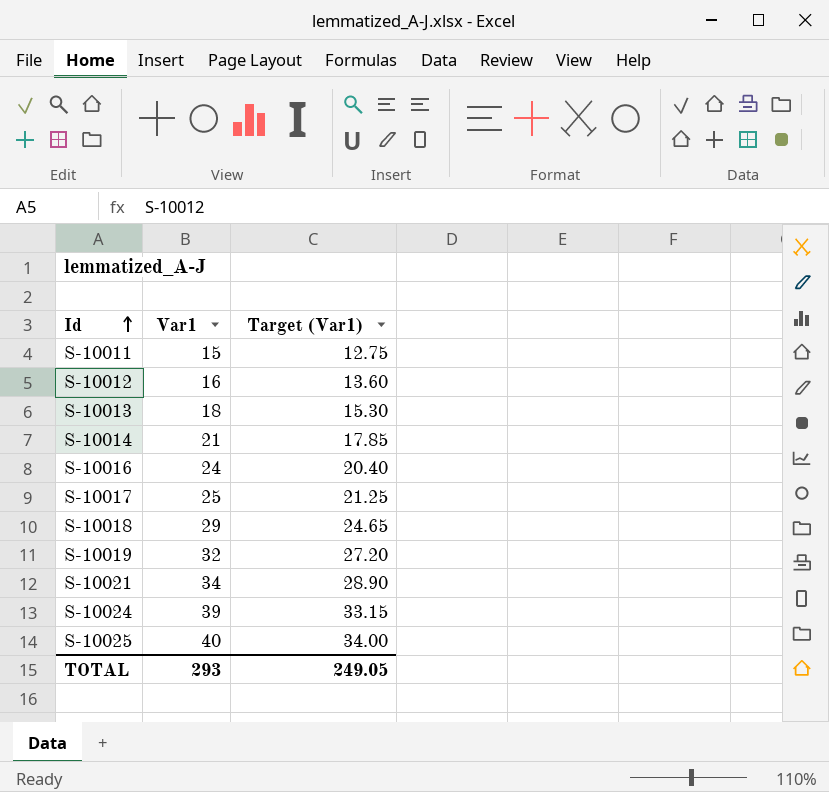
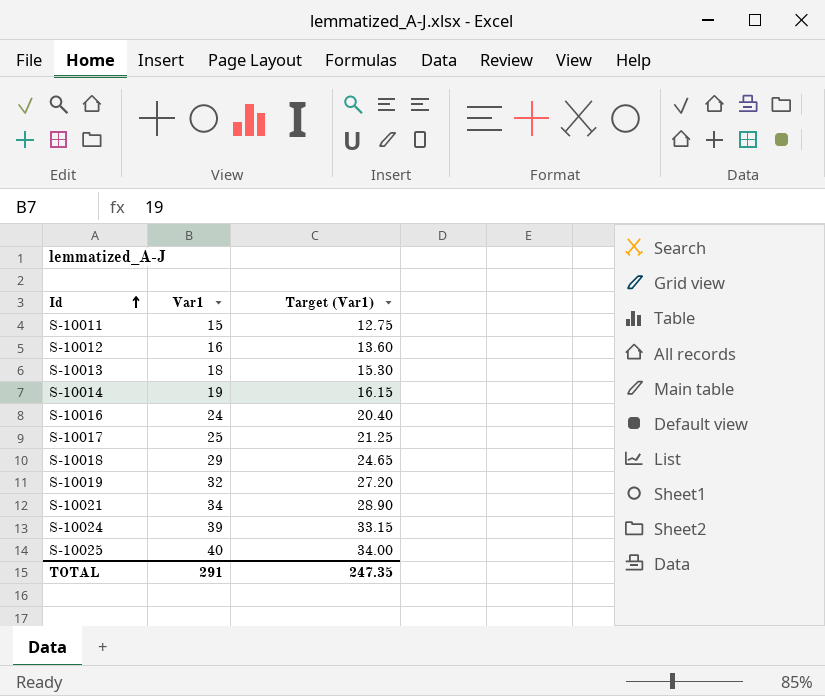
S-10014 | Var1: 21 -> 19
S-10014 | Target (Var1): 17.85 -> 16.15
TOTAL | Var1: 293 -> 291
TOTAL | Target (Var1): 249.05 -> 247.35

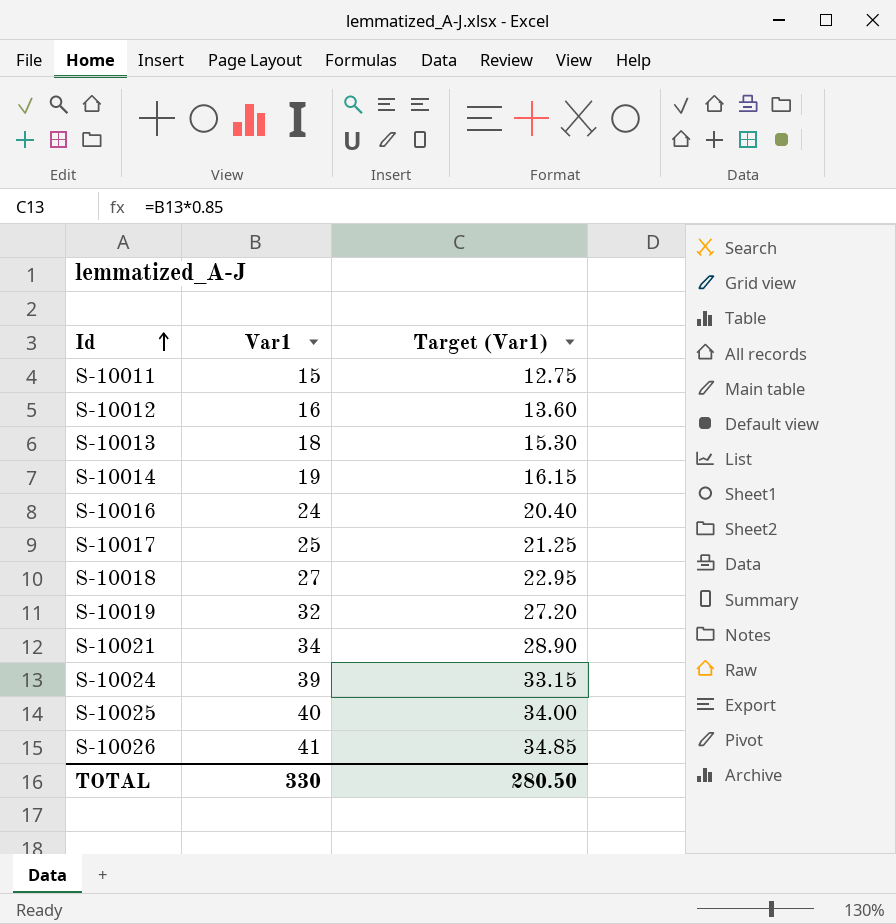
S-10018 | Var1: 29 -> 27
S-10018 | Target (Var1): 24.65 -> 22.95
row S-10026: none -> 41 | 34.85
TOTAL | Var1: 291 -> 330
TOTAL | Target (Var1): 247.35 -> 280.50

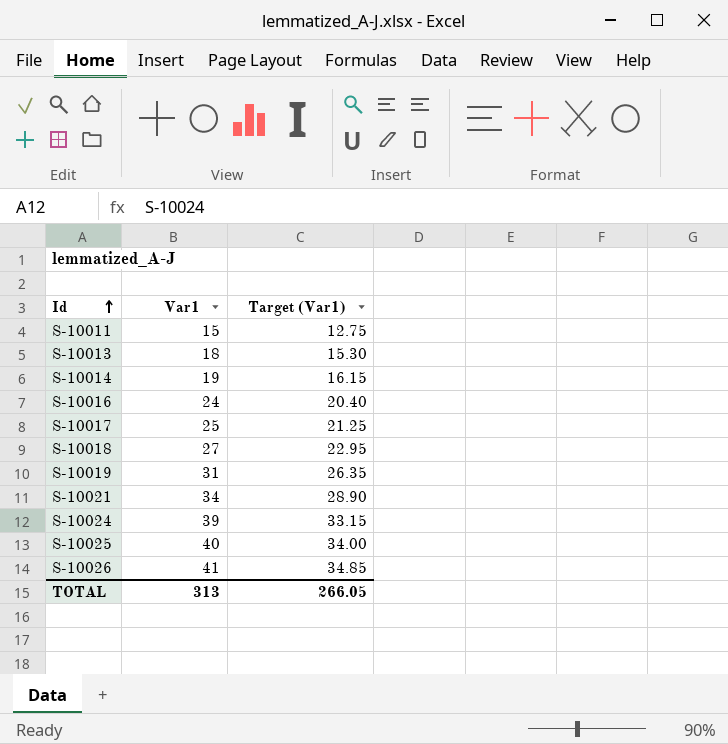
row S-10012: 16 | 13.60 -> none
S-10019 | Var1: 32 -> 31
S-10019 | Target (Var1): 27.20 -> 26.35
TOTAL | Var1: 330 -> 313
TOTAL | Target (Var1): 280.50 -> 266.05

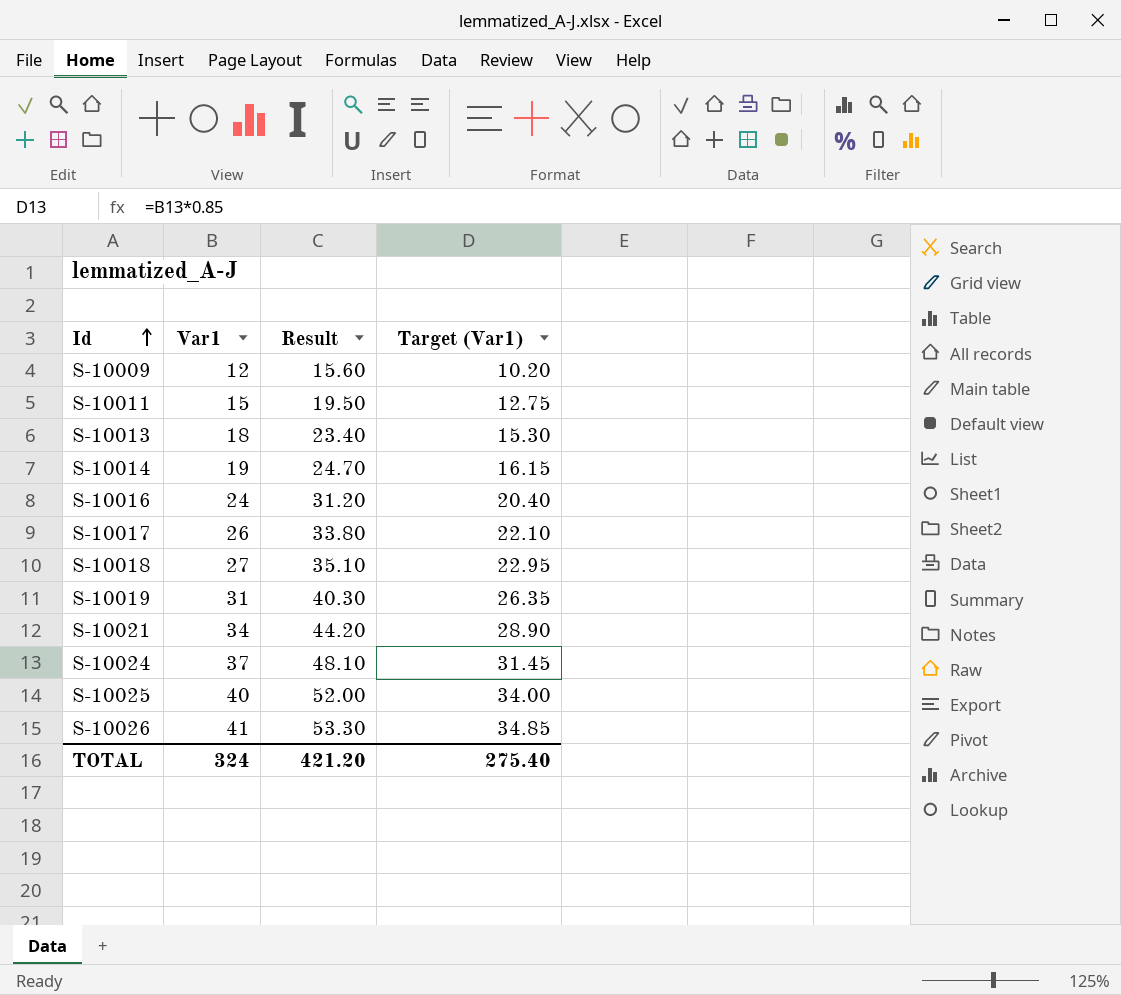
column Result | formula: none -> [Var1] * 1.3
row S-10009: none -> 12 | 15.60 | 10.20
S-10017 | Var1: 25 -> 26
S-10017 | Target (Var1): 21.25 -> 22.10
S-10024 | Var1: 39 -> 37
S-10024 | Target (Var1): 33.15 -> 31.45
TOTAL | Var1: 313 -> 324
TOTAL | Target (Var1): 266.05 -> 275.40

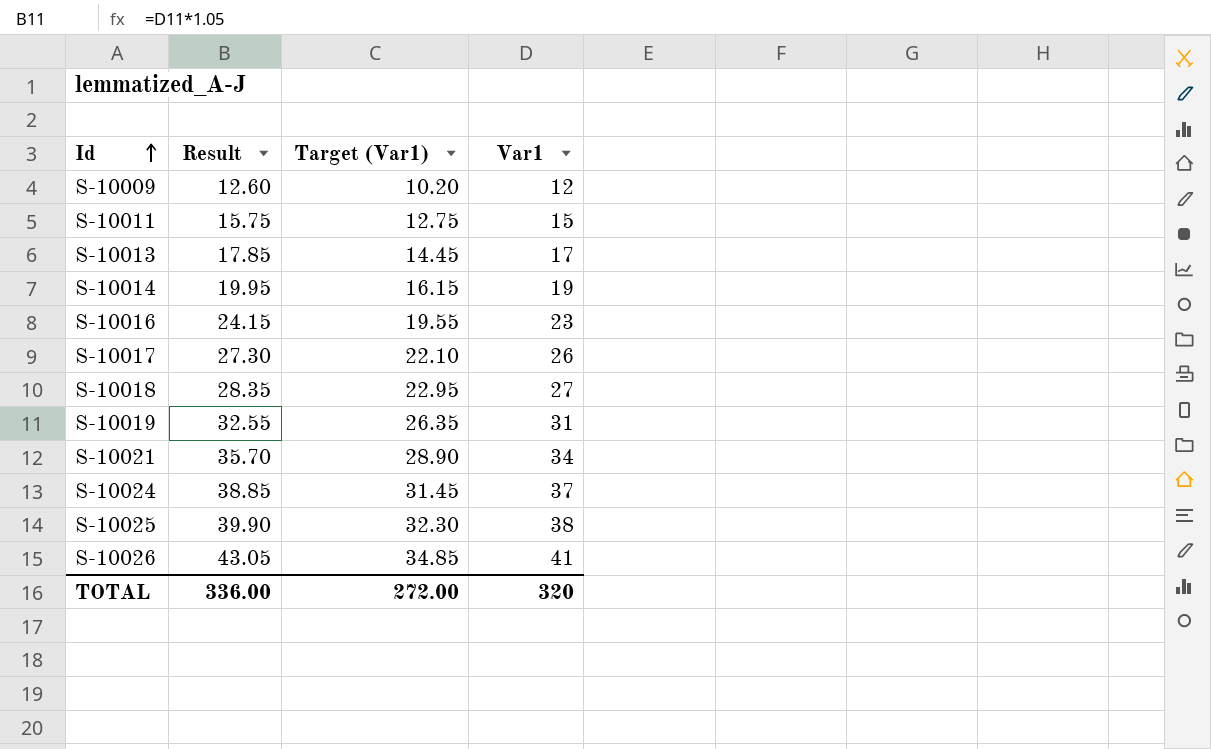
column Result | formula: [Var1] * 1.3 -> [Var1] * 1.05
column Var1 | position: 2 -> 4
S-10013 | Target (Var1): 15.30 -> 14.45
S-10013 | Var1: 18 -> 17
S-10016 | Target (Var1): 20.40 -> 19.55
S-10016 | Var1: 24 -> 23
S-10025 | Target (Var1): 34.00 -> 32.30
S-10025 | Var1: 40 -> 38
TOTAL | Result: 421.20 -> 336.00
TOTAL | Target (Var1): 275.40 -> 272.00
TOTAL | Var1: 324 -> 320

